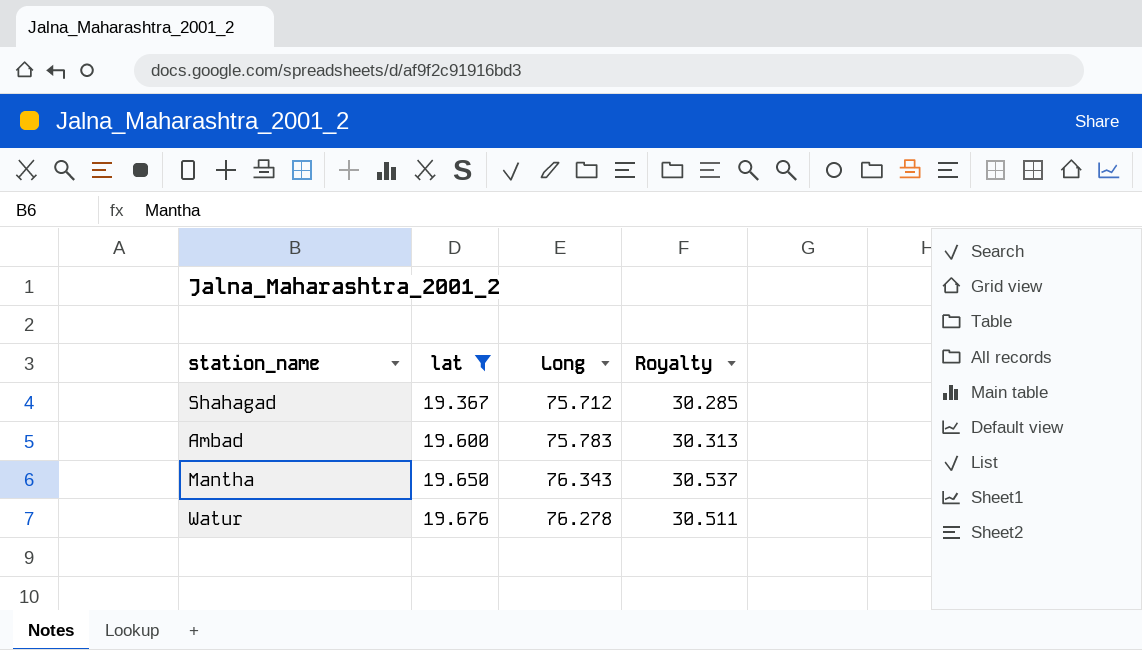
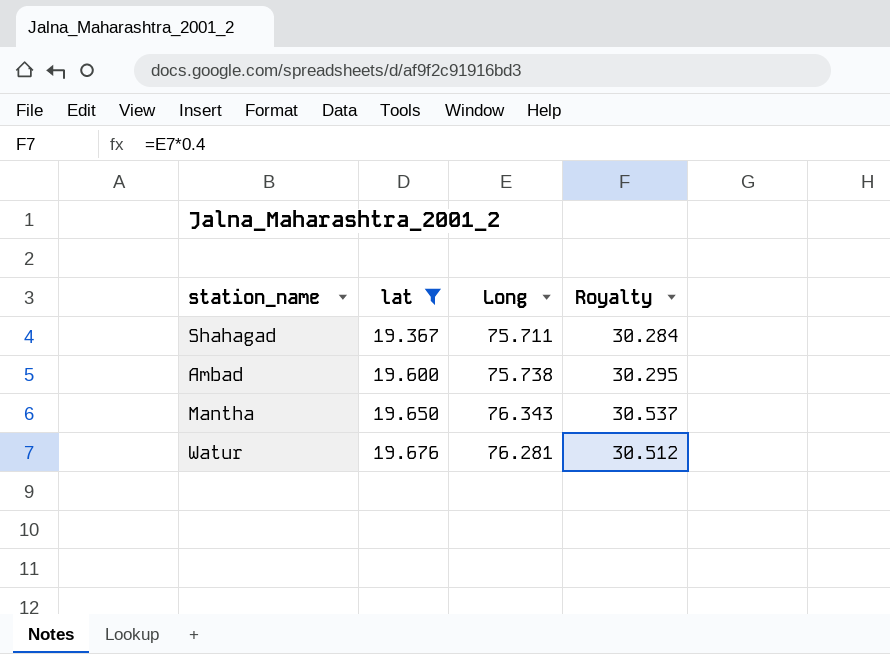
Shahagad | Long: 75.712 -> 75.711
Shahagad | Royalty: 30.285 -> 30.284
Ambad | Long: 75.783 -> 75.738
Ambad | Royalty: 30.313 -> 30.295
Watur | Long: 76.278 -> 76.281
Watur | Royalty: 30.511 -> 30.512

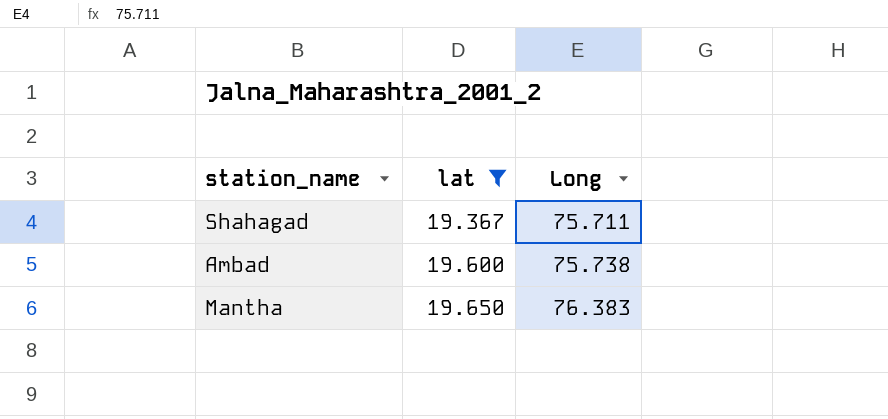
column Royalty | formula: [Long] * 0.4 -> none
row Watur: 19.676 | 76.281 | 30.512 -> none
Mantha | Long: 76.343 -> 76.383

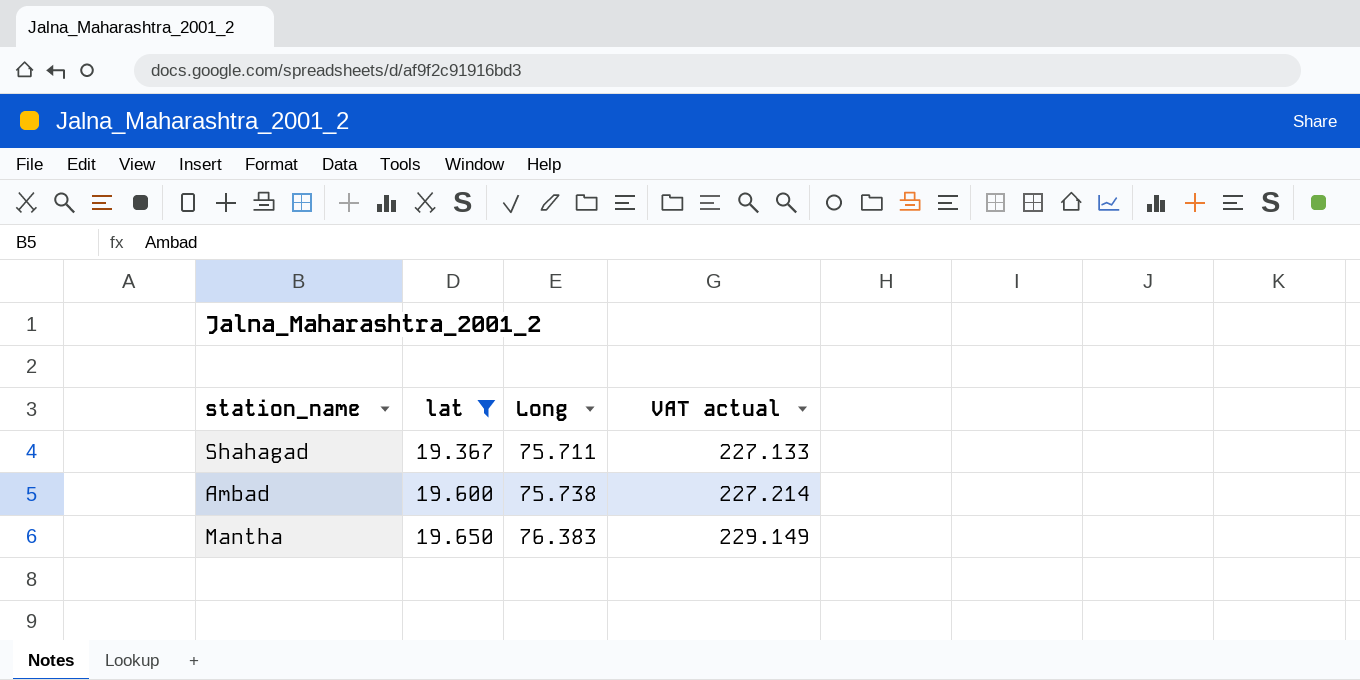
column VAT actual | formula: none -> [Long] * 3

